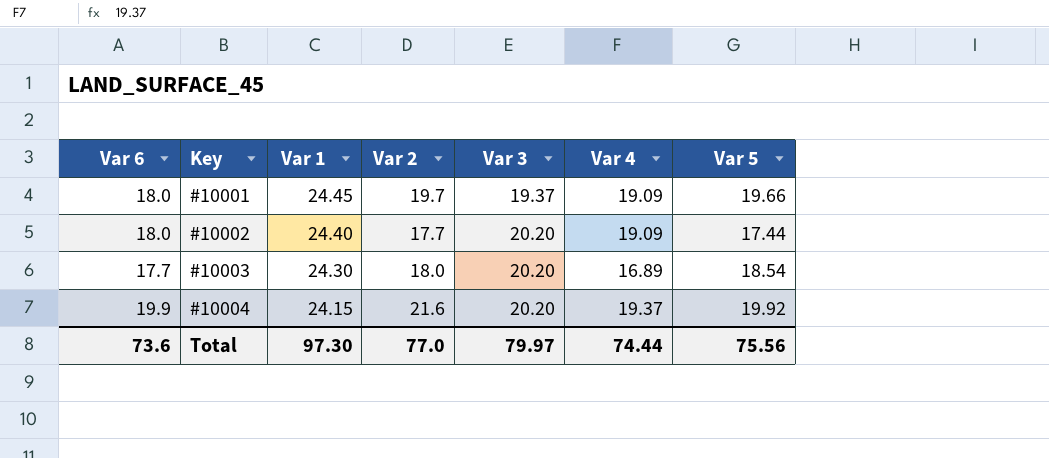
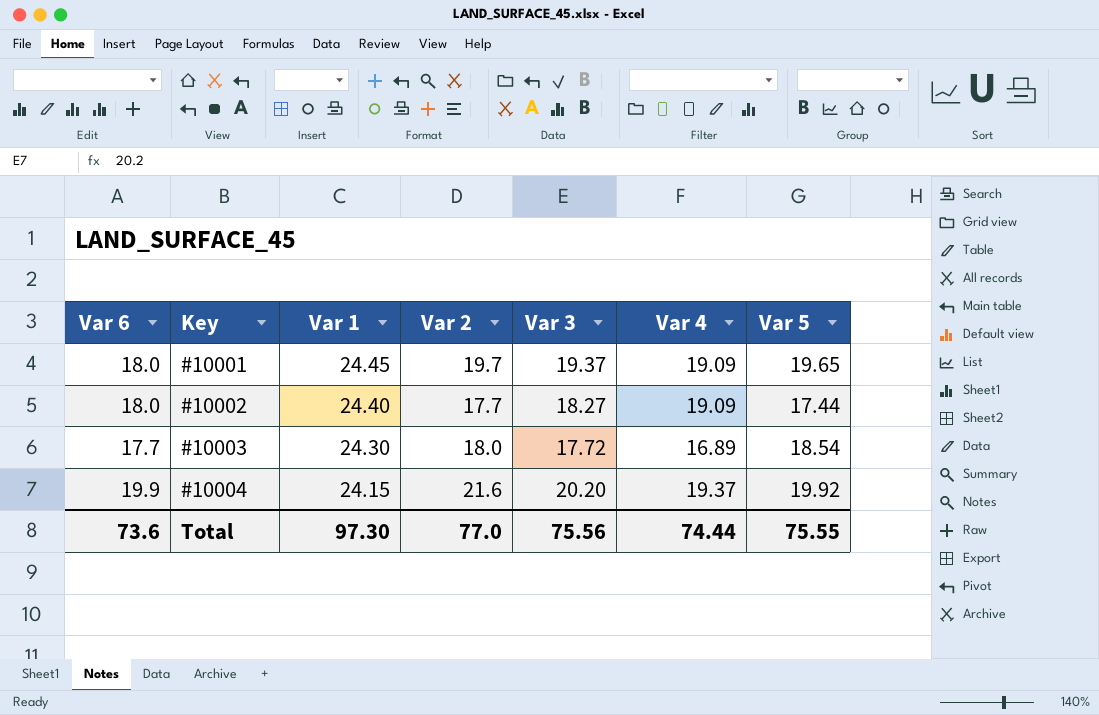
#10001 | Var 5: 19.66 -> 19.65
#10002 | Var 3: 20.20 -> 18.27
#10003 | Var 3: 20.20 -> 17.72
Total | Var 3: 79.97 -> 75.56
Total | Var 5: 75.56 -> 75.55

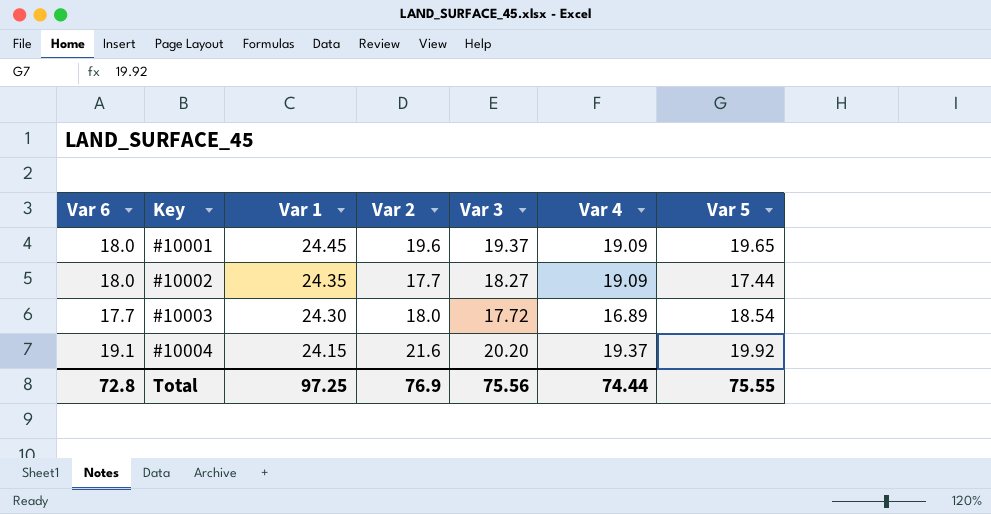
#10001 | Var 2: 19.7 -> 19.6
#10002 | Var 1: 24.40 -> 24.35
#10004 | Var 6: 19.9 -> 19.1
Total | Var 6: 73.6 -> 72.8
Total | Var 1: 97.30 -> 97.25
Total | Var 2: 77.0 -> 76.9

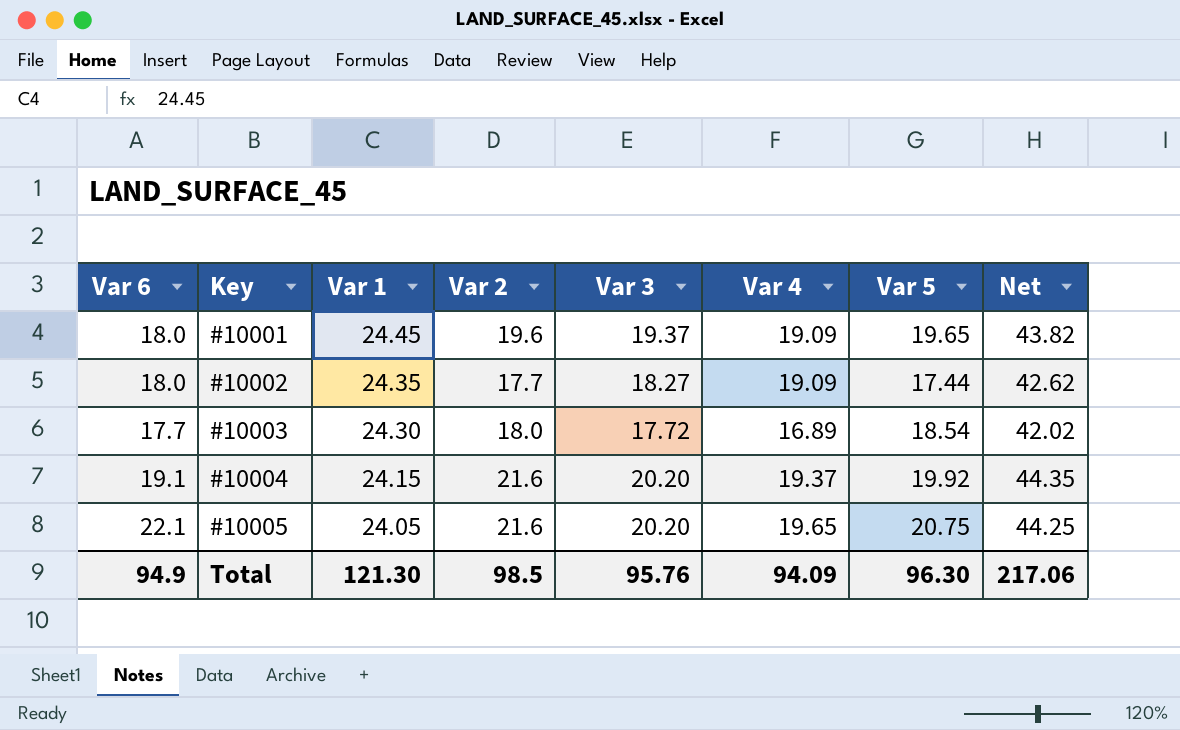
column Net | formula: none -> [Var 1] + [Var 3]
row #10005: none -> 22.1 | 24.05 | 21.6 | 20.20 | 19.65 | 20.75 | 44.25
Total | Var 6: 72.8 -> 94.9
Total | Var 1: 97.25 -> 121.30
Total | Var 2: 76.9 -> 98.5
Total | Var 3: 75.56 -> 95.76
Total | Var 4: 74.44 -> 94.09
Total | Var 5: 75.55 -> 96.30

